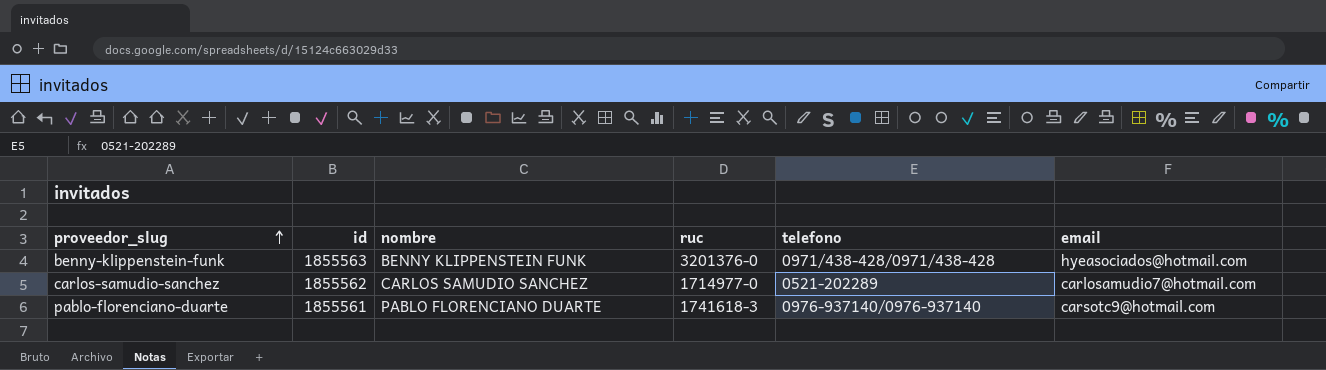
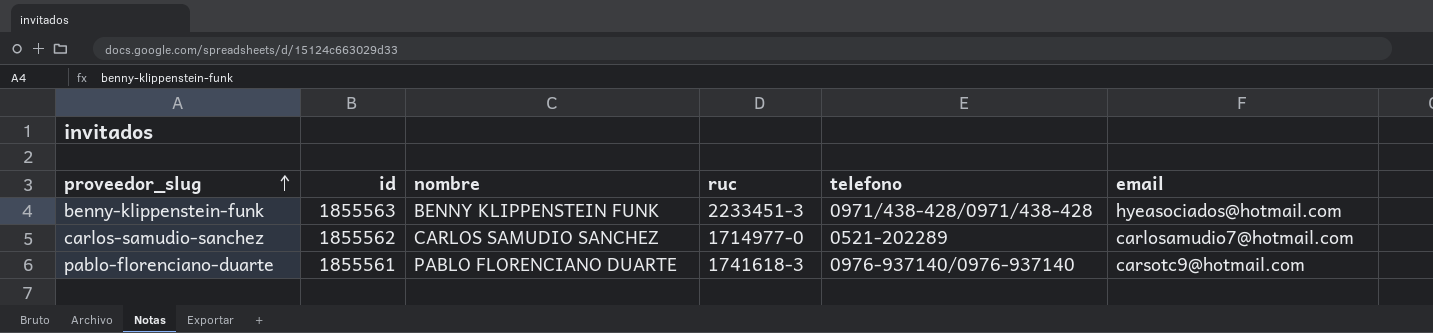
benny-klippenstein-funk | ruc: 3201376-0 -> 2233451-3

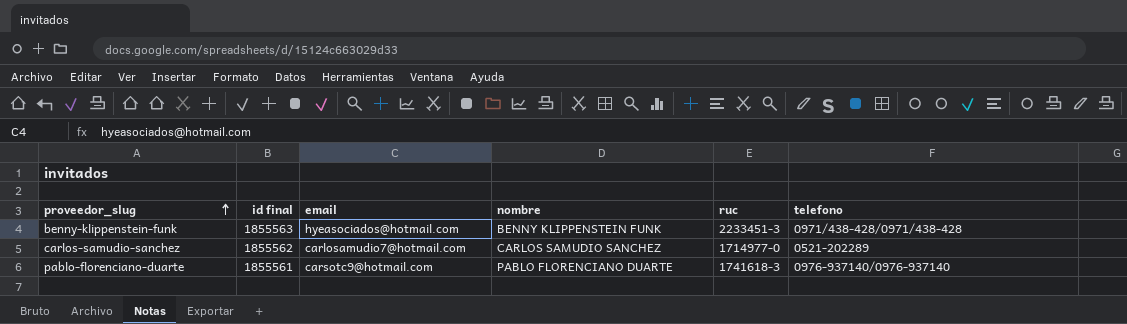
column name: id -> id final
column email | position: 6 -> 3

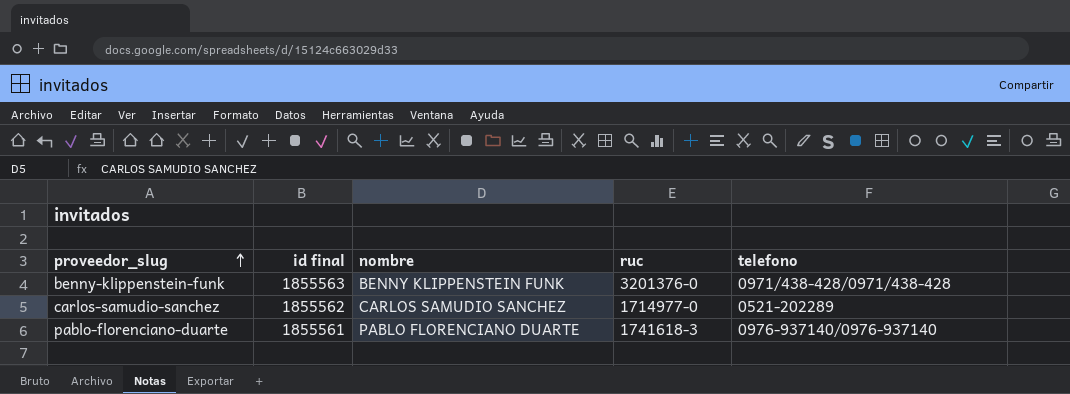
column email | position: 3 -> none
benny-klippenstein-funk | ruc: 2233451-3 -> 3201376-0

